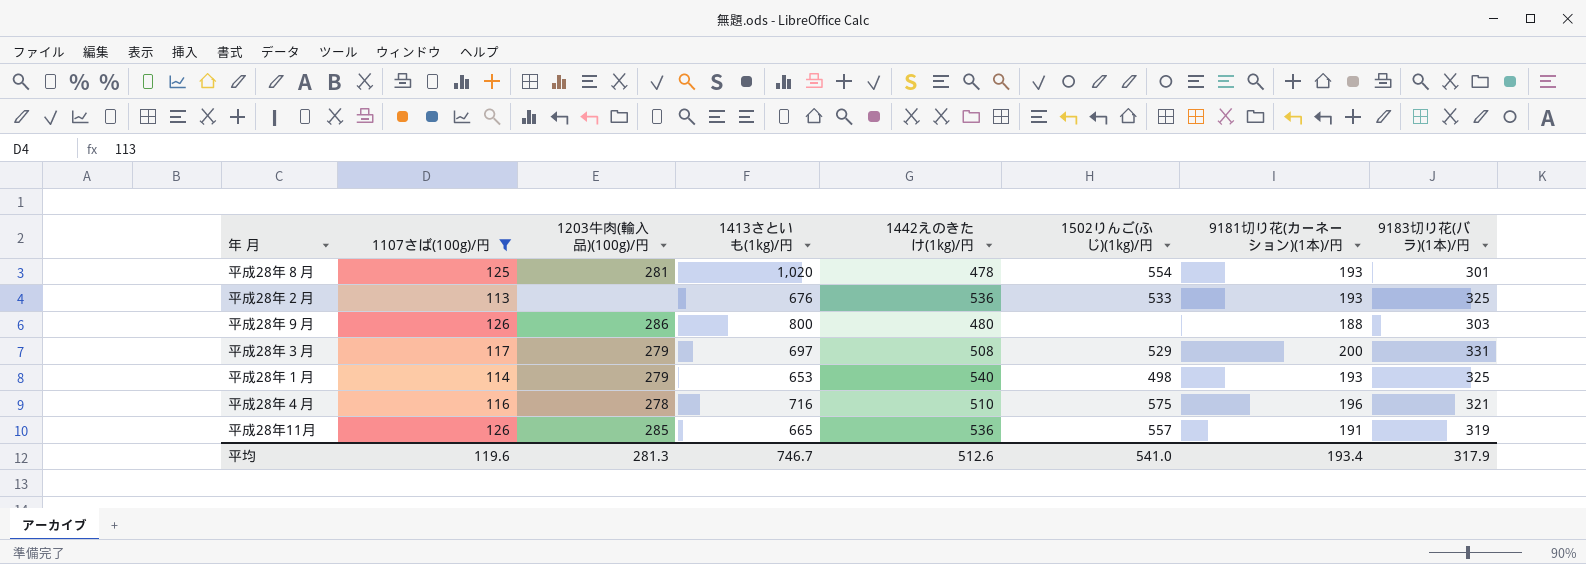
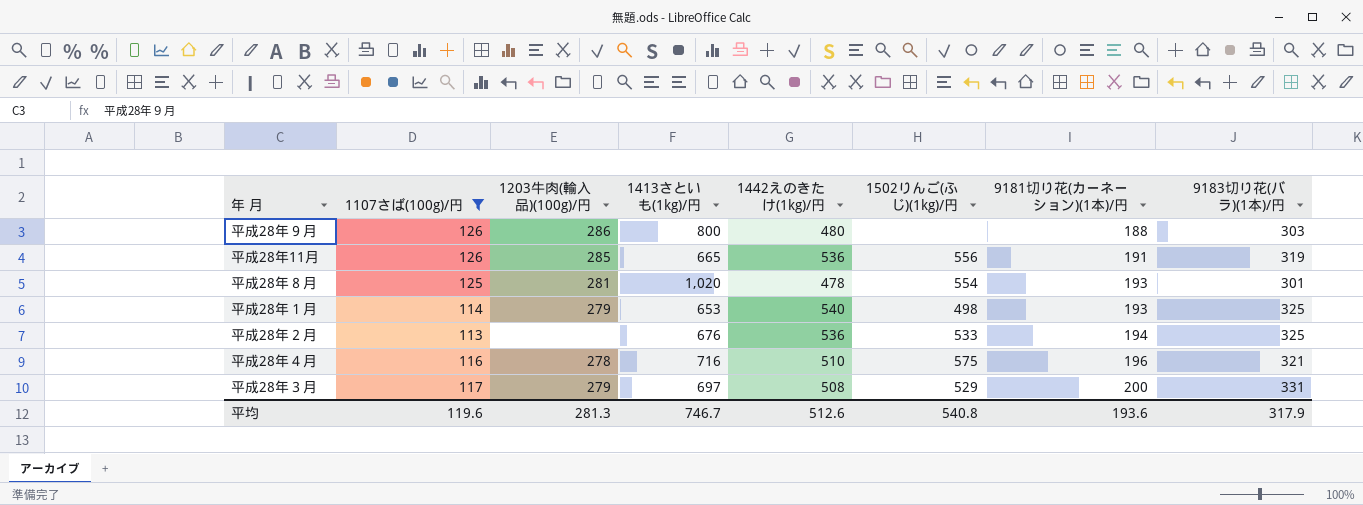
row order: none -> 9181切り花(カーネーション)(1本)/円 ascending
平成28年11月 | 1502りんご(ふじ)(1kg)/円: 557 -> 556
平成28年２月 | 9181切り花(カーネーション)(1本)/円: 193 -> 194
平均 | 1502りんご(ふじ)(1kg)/円: 541.0 -> 540.8
平均 | 9181切り花(カーネーション)(1本)/円: 193.4 -> 193.6

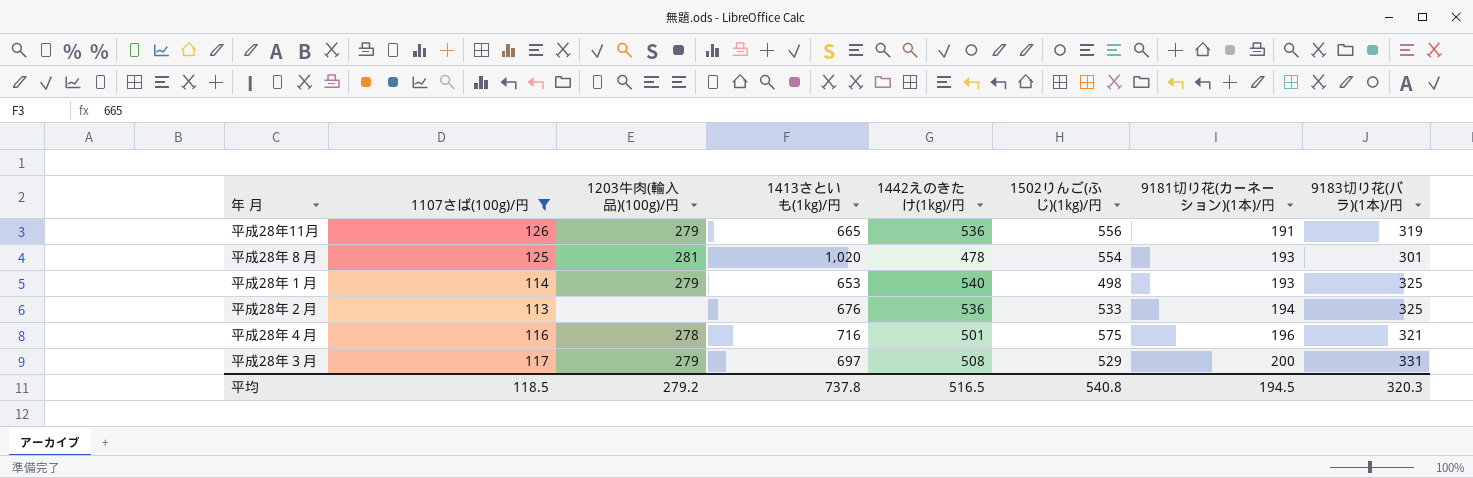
row 平成28年９月: 126 | 286 | 800 | 480 | none | 188 | 303 -> none
平成28年11月 | 1203牛肉(輸入品)(100g)/円: 285 -> 279
平成28年４月 | 1442えのきたけ(1kg)/円: 510 -> 501
平均 | 1107さば(100g)/円: 119.6 -> 118.5
平均 | 1203牛肉(輸入品)(100g)/円: 281.3 -> 279.2
平均 | 1413さといも(1kg)/円: 746.7 -> 737.8
平均 | 1442えのきたけ(1kg)/円: 512.6 -> 516.5
平均 | 9181切り花(カーネーション)(1本)/円: 193.6 -> 194.5
平均 | 9183切り花(バラ)(1本)/円: 317.9 -> 320.3

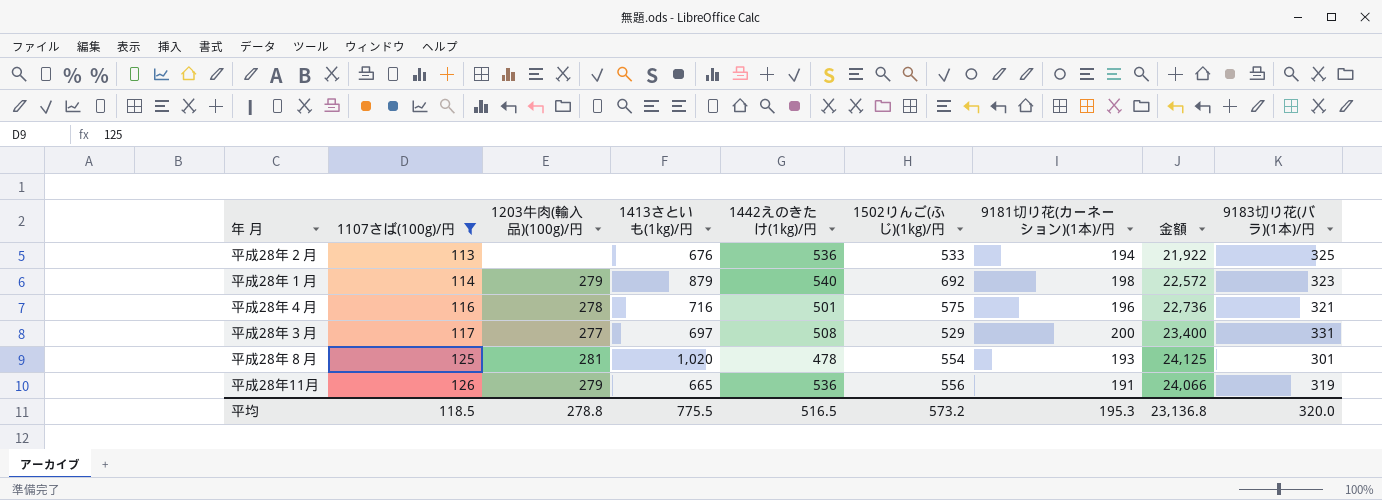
row order: 9181切り花(カーネーション)(1本)/円 ascending -> 1107さば(100g)/円 ascending
column 金額 | formula: none -> [1107さば(100g)/円] * [9181切り花(カーネーション)(1本)/円]
平成28年１月 | 1413さといも(1kg)/円: 653 -> 879
平成28年１月 | 1502りんご(ふじ)(1kg)/円: 498 -> 692
平成28年１月 | 9181切り花(カーネーション)(1本)/円: 193 -> 198
平成28年１月 | 9183切り花(バラ)(1本)/円: 325 -> 323
平成28年３月 | 1203牛肉(輸入品)(100g)/円: 279 -> 277
平均 | 1203牛肉(輸入品)(100g)/円: 279.2 -> 278.8
平均 | 1413さといも(1kg)/円: 737.8 -> 775.5
平均 | 1502りんご(ふじ)(1kg)/円: 540.8 -> 573.2
平均 | 9181切り花(カーネーション)(1本)/円: 194.5 -> 195.3
平均 | 9183切り花(バラ)(1本)/円: 320.3 -> 320.0

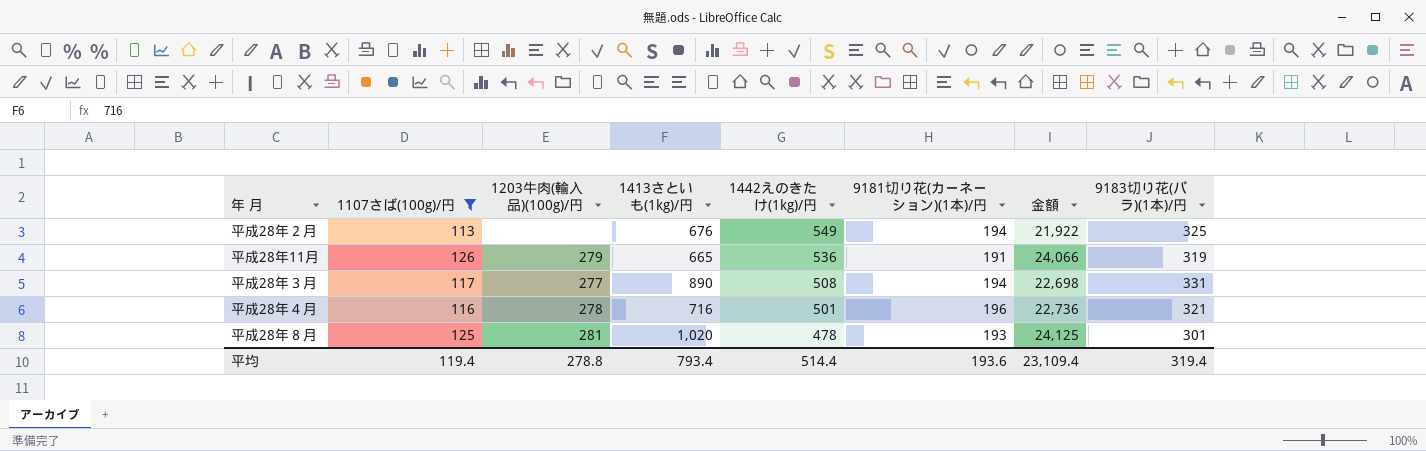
row order: 1107さば(100g)/円 ascending -> 1442えのきたけ(1kg)/円 descending
column 1502りんご(ふじ)(1kg)/円 | position: 6 -> none
row 平成28年１月: 114 | 279 | 879 | 540 | 692 | 198 | 22,572 | 323 -> none
平成28年２月 | 1442えのきたけ(1kg)/円: 536 -> 549
平成28年３月 | 1413さといも(1kg)/円: 697 -> 890
平成28年３月 | 9181切り花(カーネーション)(1本)/円: 200 -> 194
平成28年３月 | 金額: 23,400 -> 22,698
平均 | 1107さば(100g)/円: 118.5 -> 119.4
平均 | 1413さといも(1kg)/円: 775.5 -> 793.4
平均 | 1442えのきたけ(1kg)/円: 516.5 -> 514.4
平均 | 9181切り花(カーネーション)(1本)/円: 195.3 -> 193.6
平均 | 金額: 23,136.8 -> 23,109.4
平均 | 9183切り花(バラ)(1本)/円: 320.0 -> 319.4

